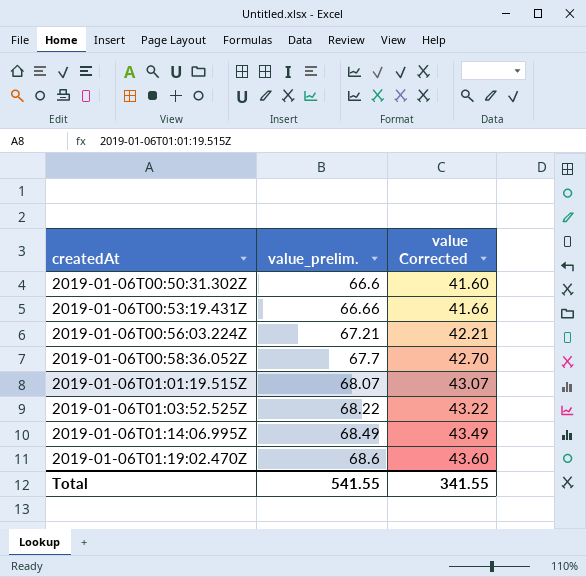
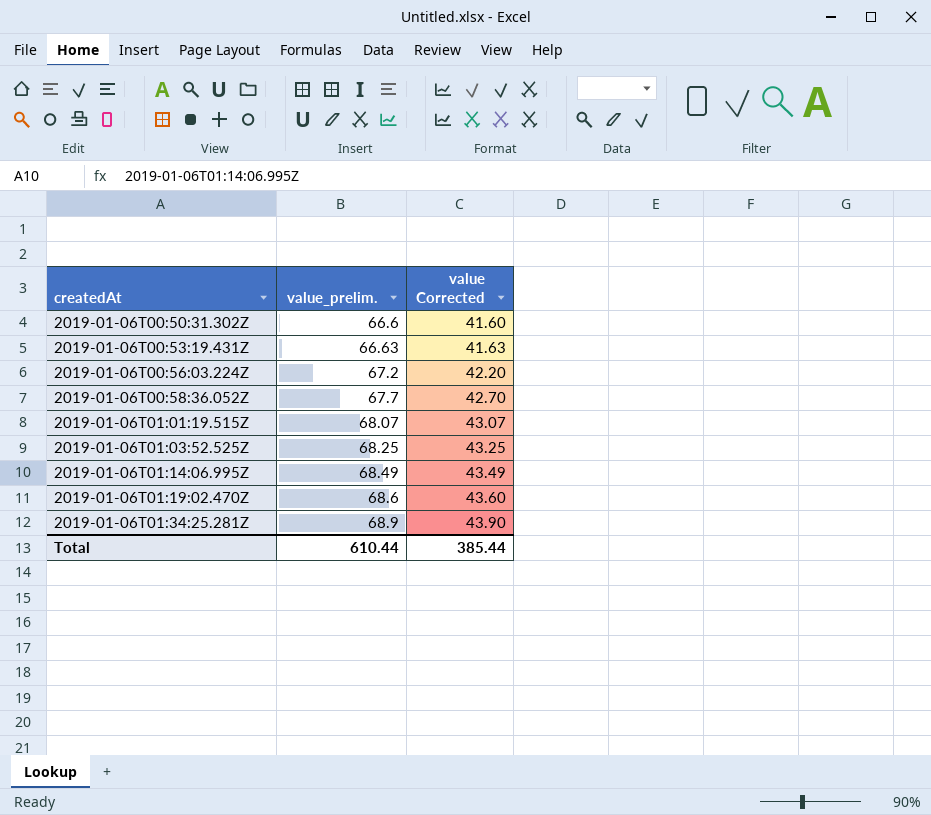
2019-01-06T00:53:19.431Z | value_prelim.: 66.66 -> 66.63
2019-01-06T00:53:19.431Z | value Corrected: 41.66 -> 41.63
2019-01-06T00:56:03.224Z | value_prelim.: 67.21 -> 67.2
2019-01-06T00:56:03.224Z | value Corrected: 42.21 -> 42.20
2019-01-06T01:03:52.525Z | value_prelim.: 68.22 -> 68.25
2019-01-06T01:03:52.525Z | value Corrected: 43.22 -> 43.25
row 2019-01-06T01:34:25.281Z: none -> 68.9 | 43.90
Total | value_prelim.: 541.55 -> 610.44
Total | value Corrected: 341.55 -> 385.44

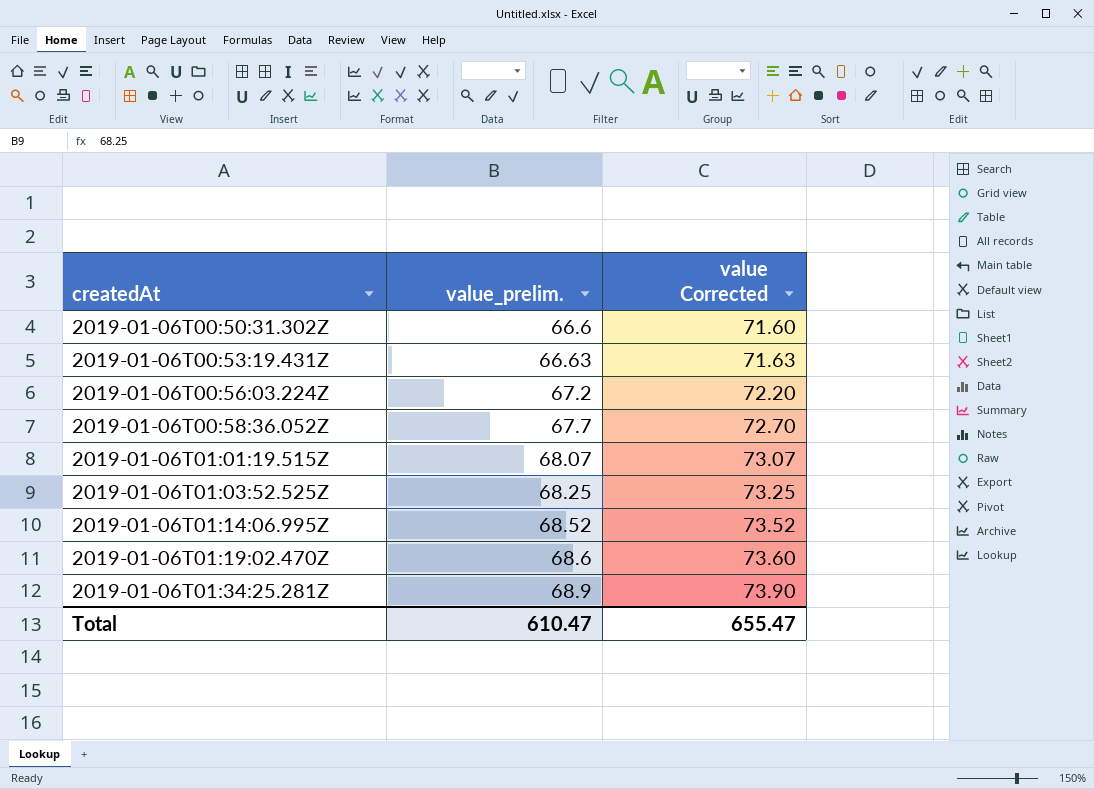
column value Corrected | formula: [value_prelim.] - 25 -> [value_prelim.] + 5
2019-01-06T01:14:06.995Z | value_prelim.: 68.49 -> 68.52
Total | value_prelim.: 610.44 -> 610.47
Total | value Corrected: 385.44 -> 655.47

